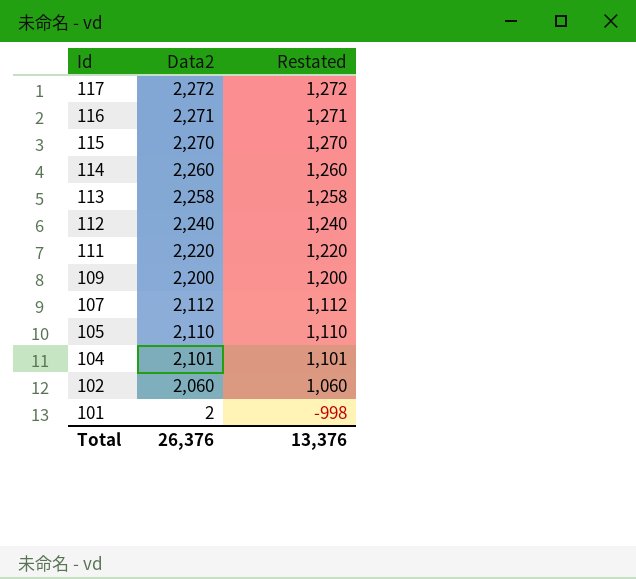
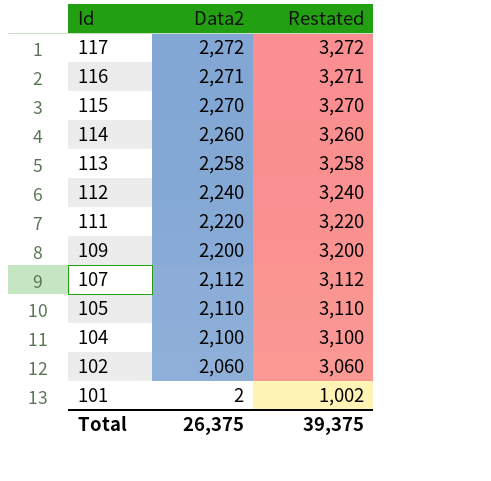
column Restated | formula: [Data2] - 1000 -> [Data2] + 1000
104 | Data2: 2,101 -> 2,100
Total | Data2: 26,376 -> 26,375
Total | Restated: 13,376 -> 39,375

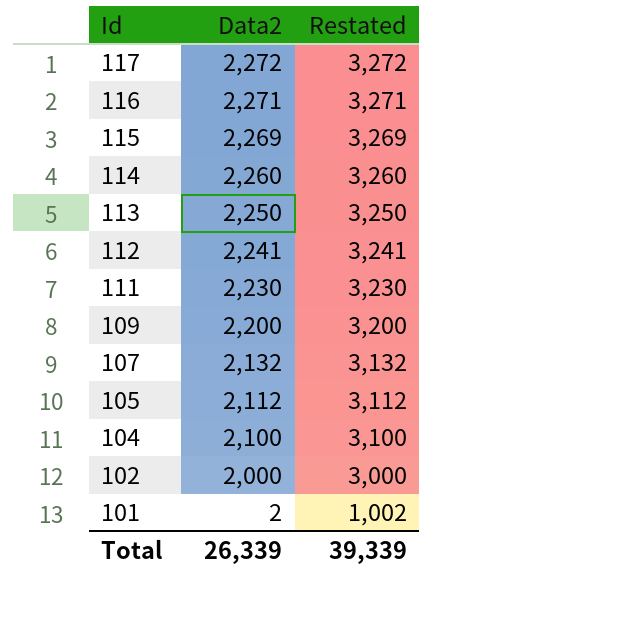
115 | Data2: 2,270 -> 2,269
115 | Restated: 3,270 -> 3,269
113 | Data2: 2,258 -> 2,250
113 | Restated: 3,258 -> 3,250
112 | Data2: 2,240 -> 2,241
112 | Restated: 3,240 -> 3,241
111 | Data2: 2,220 -> 2,230
111 | Restated: 3,220 -> 3,230
107 | Data2: 2,112 -> 2,132
107 | Restated: 3,112 -> 3,132
105 | Data2: 2,110 -> 2,112
105 | Restated: 3,110 -> 3,112
102 | Data2: 2,060 -> 2,000
102 | Restated: 3,060 -> 3,000
Total | Data2: 26,375 -> 26,339
Total | Restated: 39,375 -> 39,339

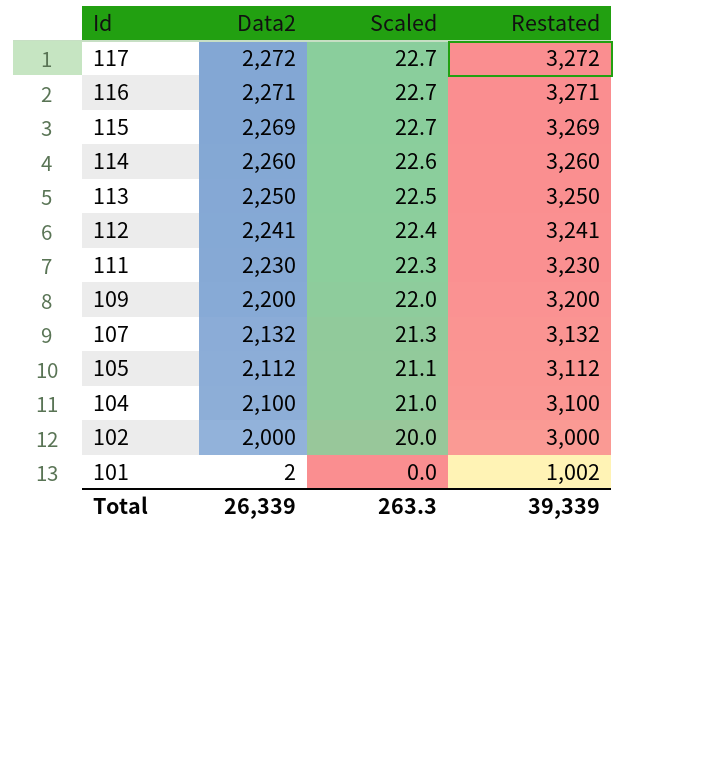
column Scaled | formula: none -> [Data2] * 0.01

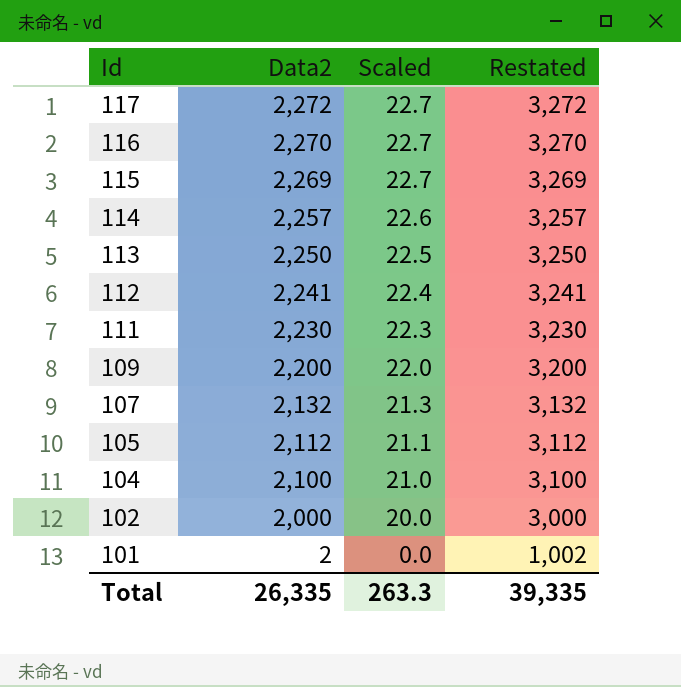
116 | Data2: 2,271 -> 2,270
116 | Restated: 3,271 -> 3,270
114 | Data2: 2,260 -> 2,257
114 | Restated: 3,260 -> 3,257
Total | Data2: 26,339 -> 26,335
Total | Restated: 39,339 -> 39,335

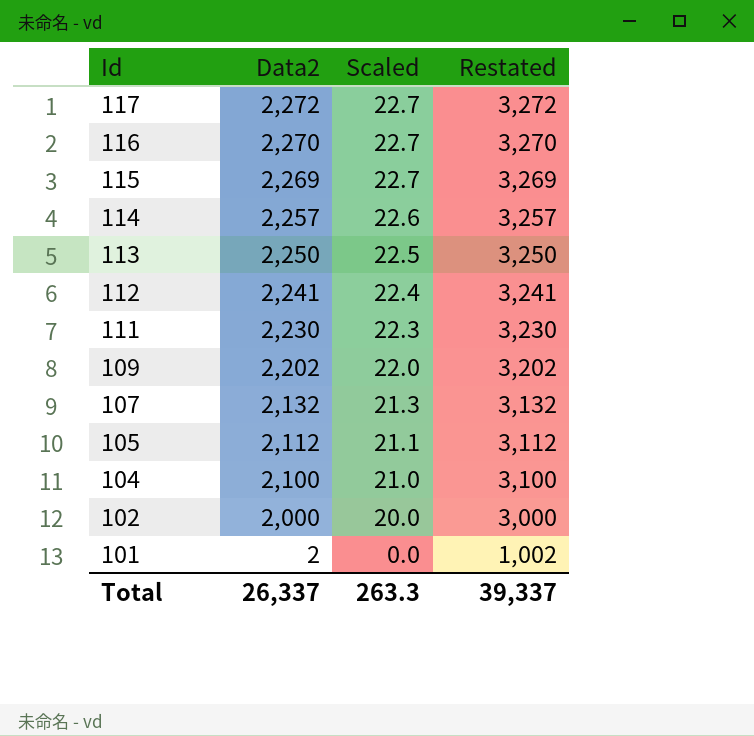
109 | Data2: 2,200 -> 2,202
109 | Restated: 3,200 -> 3,202
Total | Data2: 26,335 -> 26,337
Total | Restated: 39,335 -> 39,337

